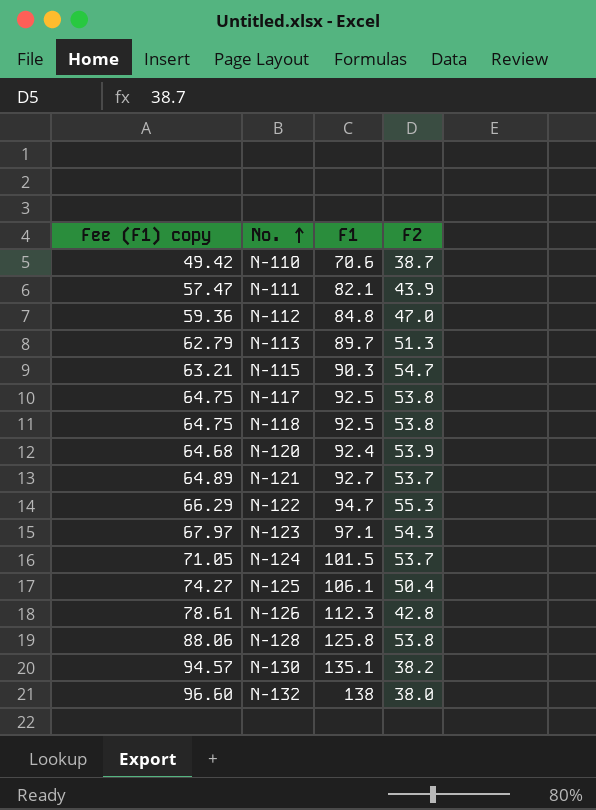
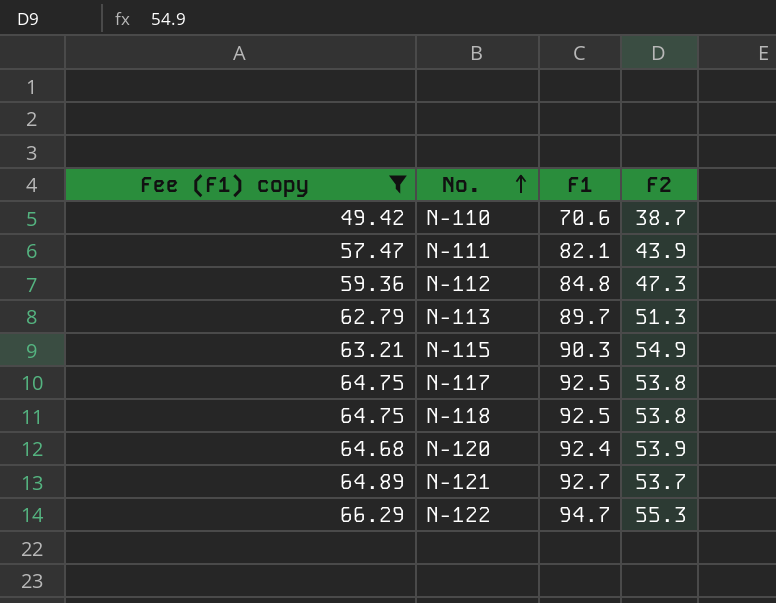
filter: none -> Fee (F1) copy <= 66.29
N-112 | F2: 47.0 -> 47.3
N-115 | F2: 54.7 -> 54.9

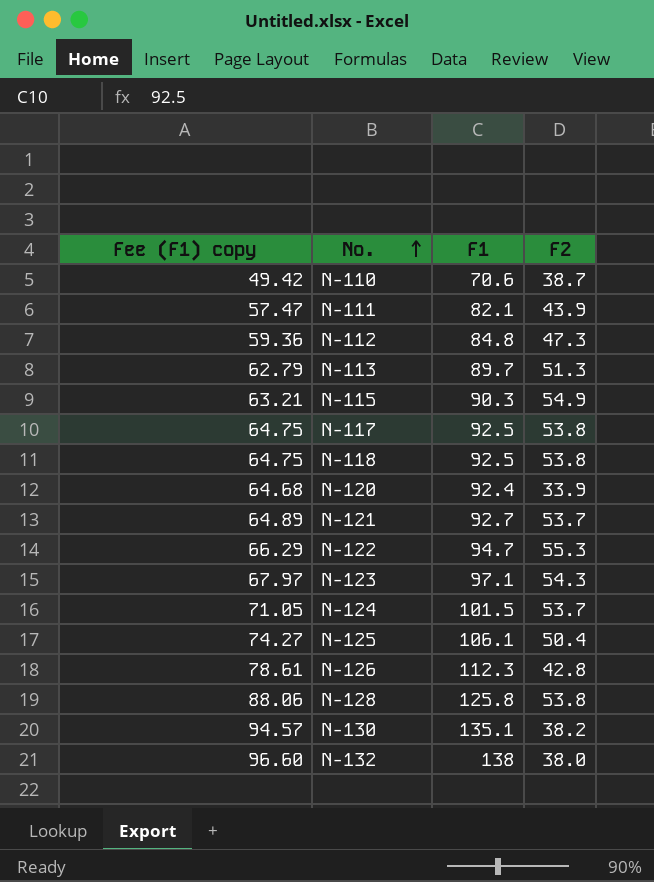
filter: Fee (F1) copy <= 66.29 -> none
N-120 | F2: 53.9 -> 33.9

